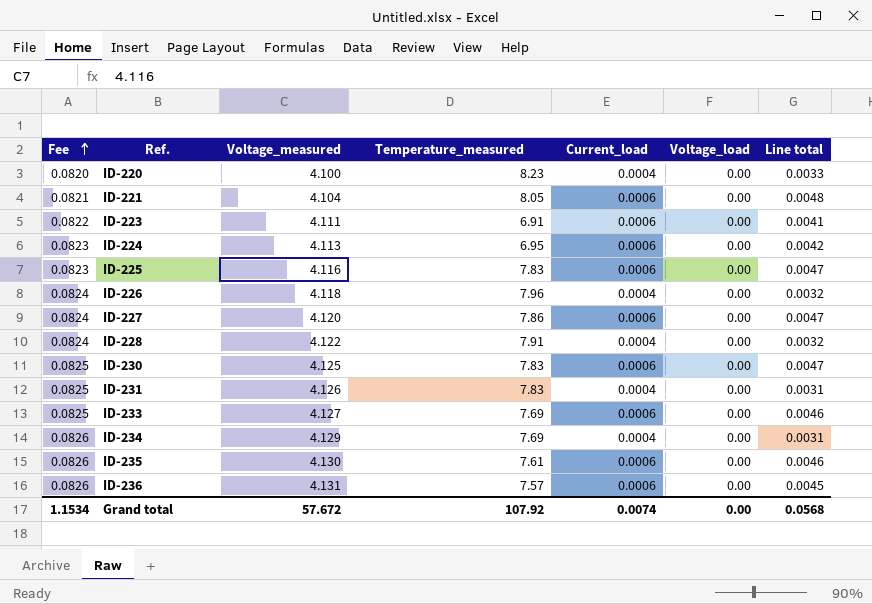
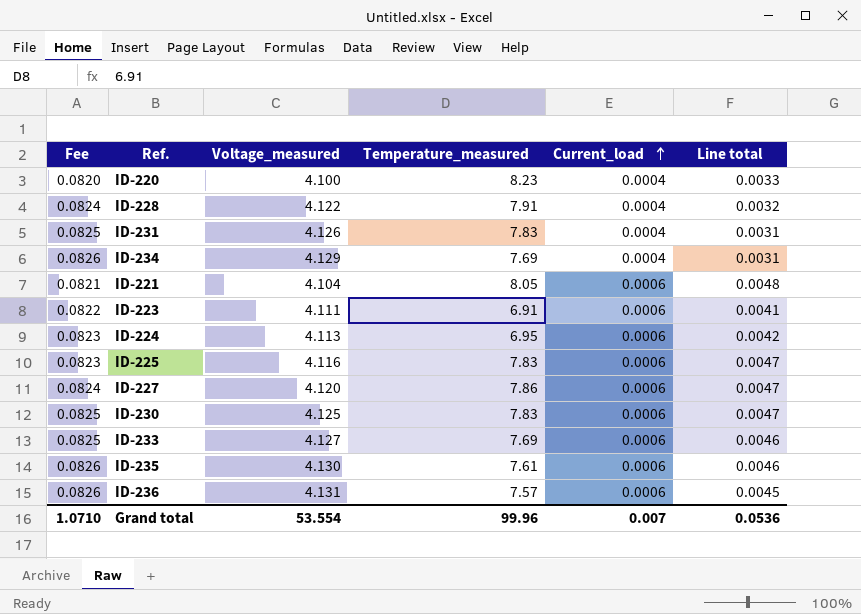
row order: Fee ascending -> Current_load ascending
column Voltage_load | position: 6 -> none
row ID-226: 0.0824 | 4.118 | 7.96 | 0.0004 | 0.00 | 0.0032 -> none
Grand total | Fee: 1.1534 -> 1.0710
Grand total | Voltage_measured: 57.672 -> 53.554
Grand total | Temperature_measured: 107.92 -> 99.96
Grand total | Current_load: 0.0074 -> 0.007
Grand total | Line total: 0.0568 -> 0.0536

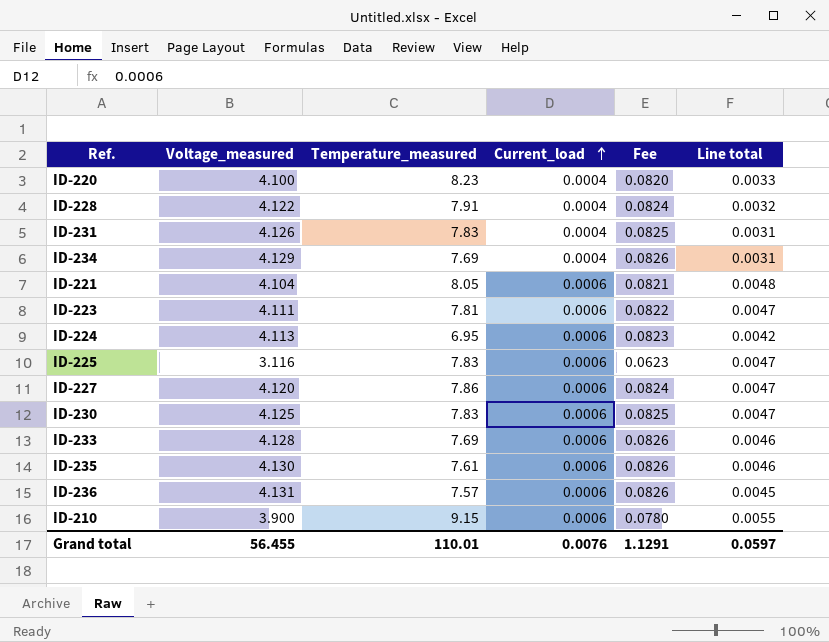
column Fee | position: 1 -> 5
ID-223 | Temperature_measured: 6.91 -> 7.81
ID-223 | Line total: 0.0041 -> 0.0047
ID-225 | Voltage_measured: 4.116 -> 3.116
ID-225 | Fee: 0.0823 -> 0.0623
ID-233 | Voltage_measured: 4.127 -> 4.128
ID-233 | Fee: 0.0825 -> 0.0826
row ID-210: none -> 3.900 | 9.15 | 0.0006 | 0.0780 | 0.0055
Grand total | Voltage_measured: 53.554 -> 56.455
Grand total | Temperature_measured: 99.96 -> 110.01
Grand total | Current_load: 0.007 -> 0.0076
Grand total | Fee: 1.0710 -> 1.1291
Grand total | Line total: 0.0536 -> 0.0597

